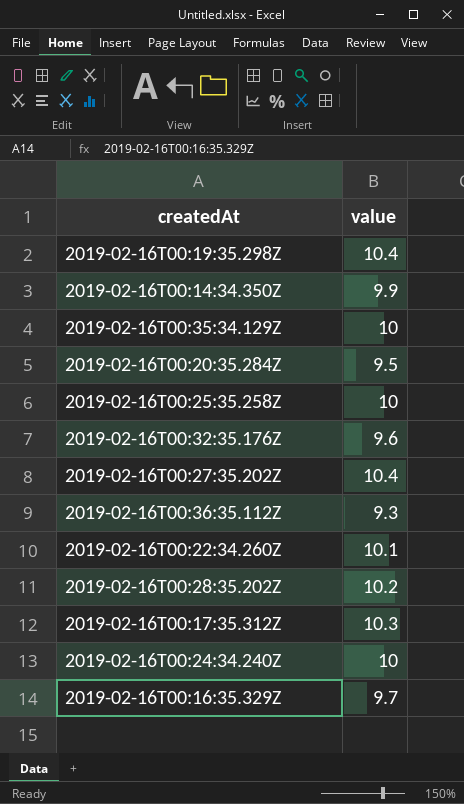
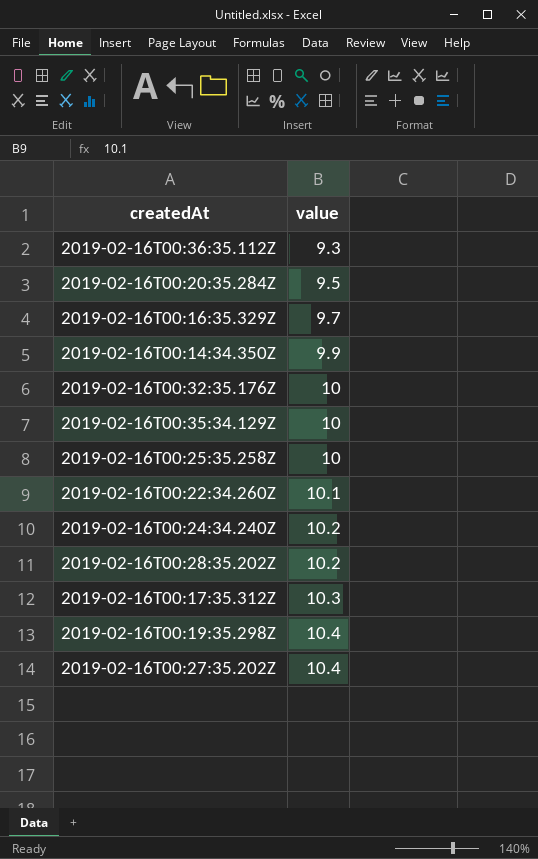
row order: none -> value ascending
2019-02-16T00:32:35.176Z | value: 9.6 -> 10
2019-02-16T00:24:34.240Z | value: 10 -> 10.2

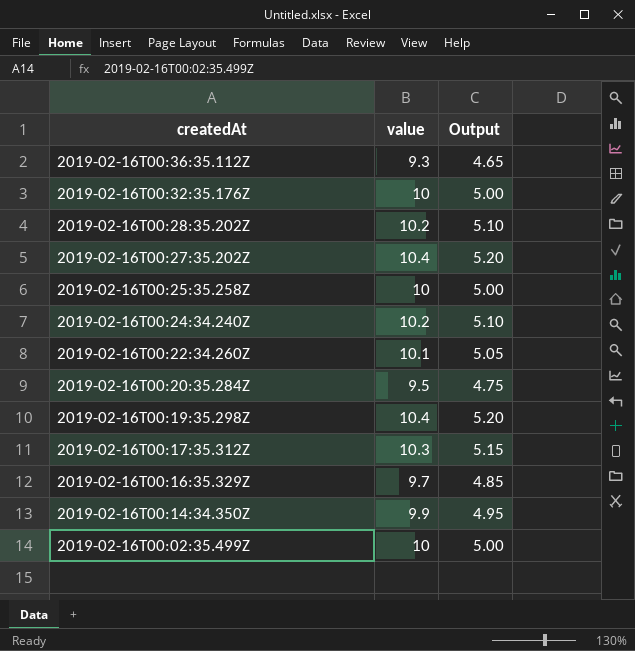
row order: value ascending -> createdAt descending
column Output | formula: none -> [value] * 0.5
row 2019-02-16T00:35:34.129Z: 10 -> none
row 2019-02-16T00:02:35.499Z: none -> 10 | 5.00

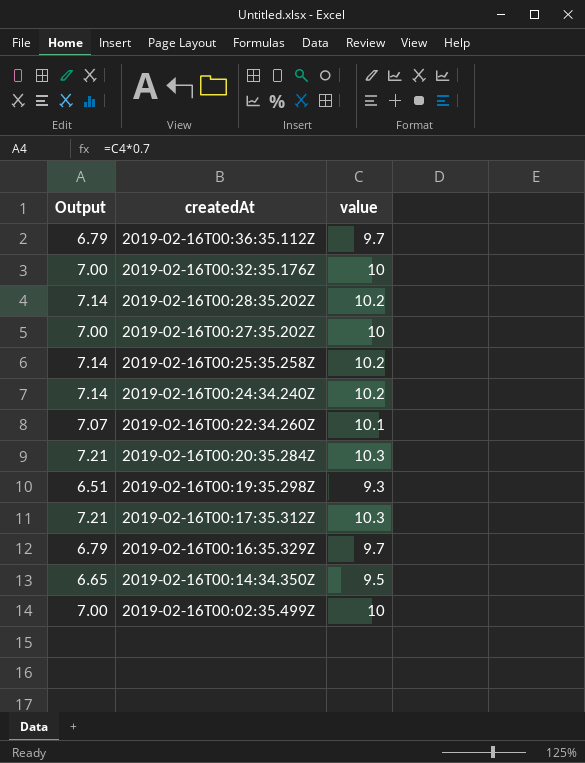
column Output | formula: [value] * 0.5 -> [value] * 0.7
column Output | position: 3 -> 1
2019-02-16T00:36:35.112Z | value: 9.3 -> 9.7
2019-02-16T00:27:35.202Z | value: 10.4 -> 10
2019-02-16T00:25:35.258Z | value: 10 -> 10.2
2019-02-16T00:20:35.284Z | value: 9.5 -> 10.3
2019-02-16T00:19:35.298Z | value: 10.4 -> 9.3
2019-02-16T00:14:34.350Z | value: 9.9 -> 9.5

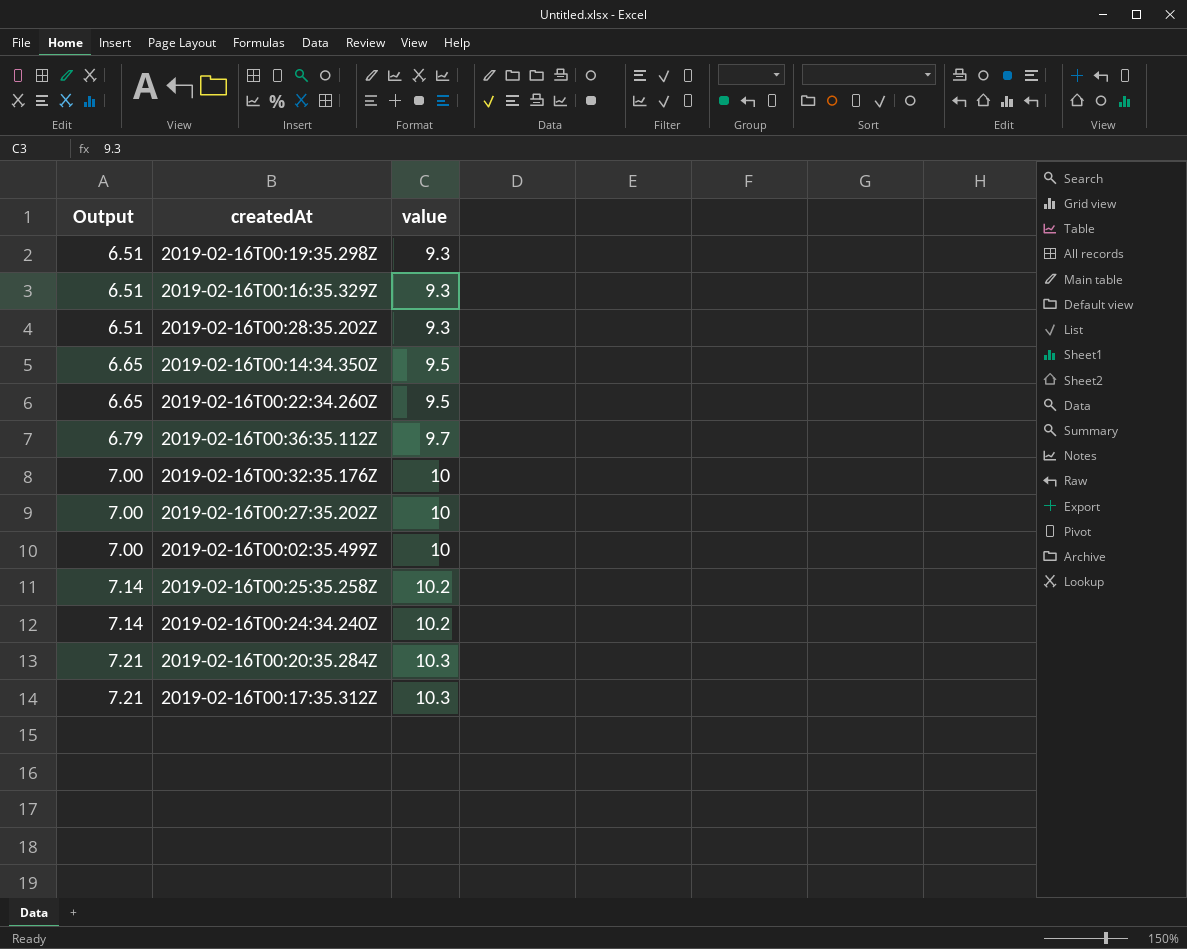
row order: createdAt descending -> Output ascending
2019-02-16T00:16:35.329Z | Output: 6.79 -> 6.51
2019-02-16T00:16:35.329Z | value: 9.7 -> 9.3
2019-02-16T00:28:35.202Z | Output: 7.14 -> 6.51
2019-02-16T00:28:35.202Z | value: 10.2 -> 9.3
2019-02-16T00:22:34.260Z | Output: 7.07 -> 6.65
2019-02-16T00:22:34.260Z | value: 10.1 -> 9.5

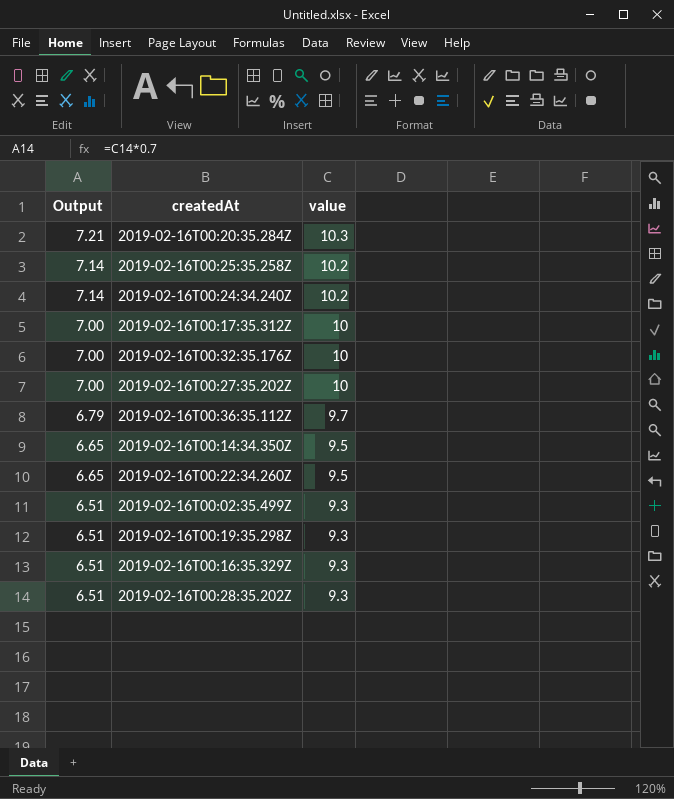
row order: Output ascending -> Output descending
2019-02-16T00:17:35.312Z | Output: 7.21 -> 7.00
2019-02-16T00:17:35.312Z | value: 10.3 -> 10
2019-02-16T00:02:35.499Z | Output: 7.00 -> 6.51
2019-02-16T00:02:35.499Z | value: 10 -> 9.3

